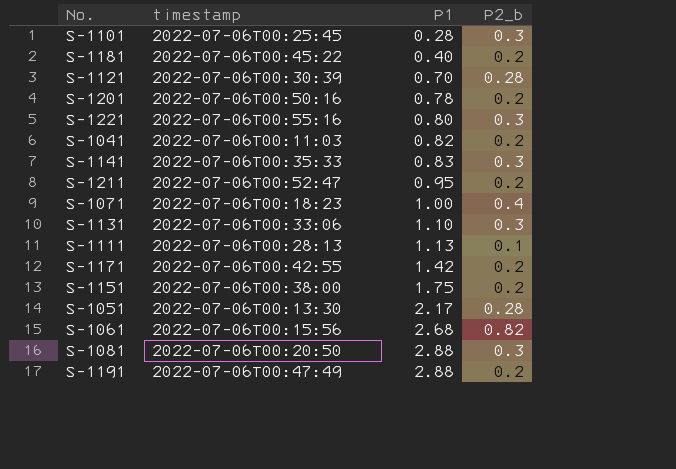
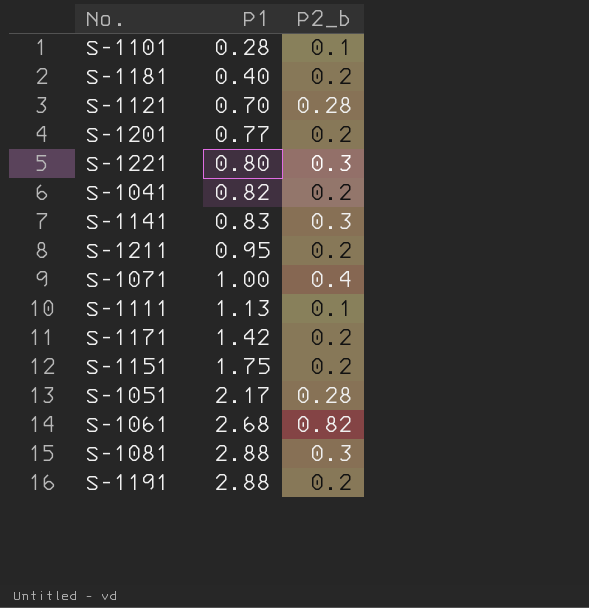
column timestamp | position: 2 -> none
row S-1131: 2022-07-06T00:33:06 | 1.10 | 0.3 -> none
S-1101 | P2_b: 0.3 -> 0.1
S-1201 | P1: 0.78 -> 0.77

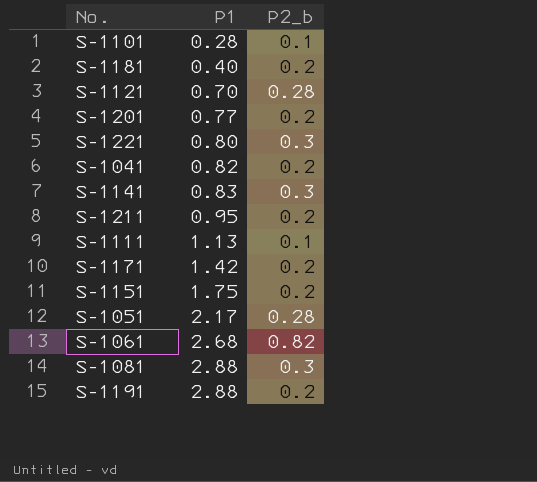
row S-1071: 1.00 | 0.4 -> none

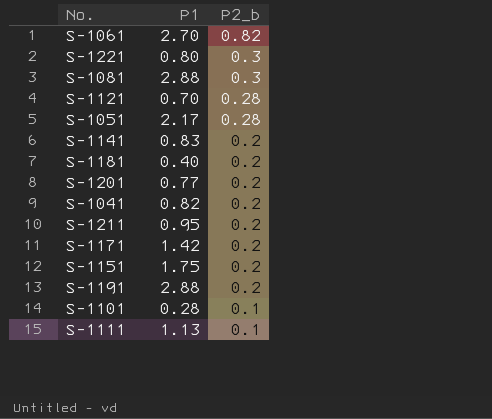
row order: P1 ascending -> P2_b descending
S-1061 | P1: 2.68 -> 2.70
S-1141 | P2_b: 0.3 -> 0.2

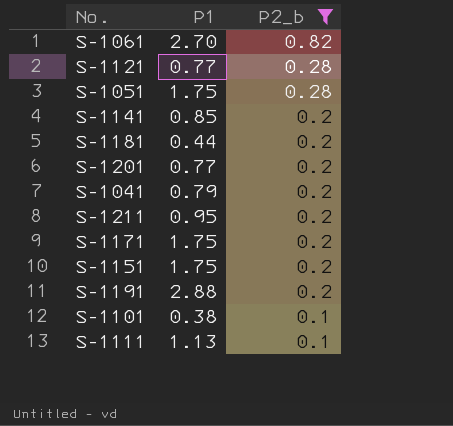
filter: none -> P2_b != 0.3
S-1121 | P1: 0.70 -> 0.77
S-1051 | P1: 2.17 -> 1.75
S-1141 | P1: 0.83 -> 0.85
S-1181 | P1: 0.40 -> 0.44
S-1041 | P1: 0.82 -> 0.79
S-1171 | P1: 1.42 -> 1.75
S-1101 | P1: 0.28 -> 0.38

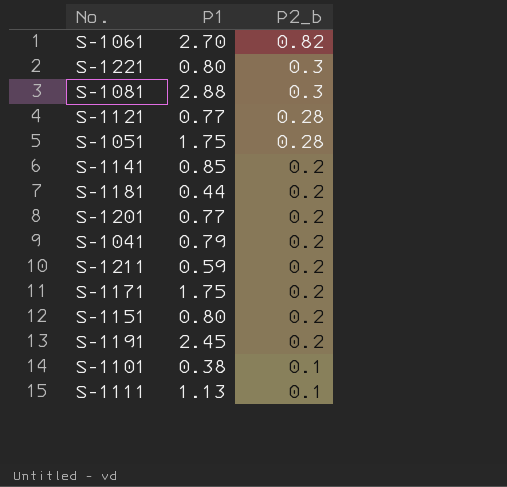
filter: P2_b != 0.3 -> none
S-1211 | P1: 0.95 -> 0.59
S-1151 | P1: 1.75 -> 0.80
S-1191 | P1: 2.88 -> 2.45

